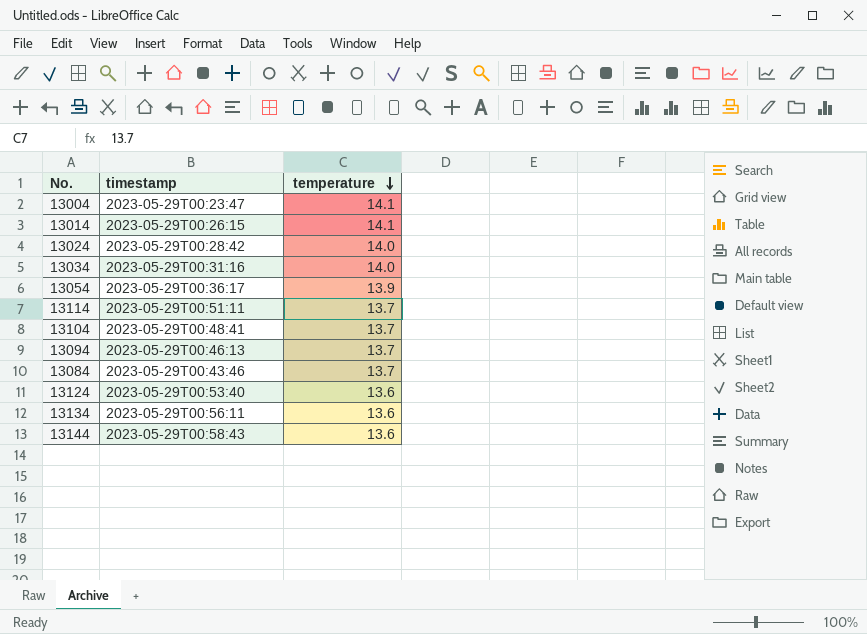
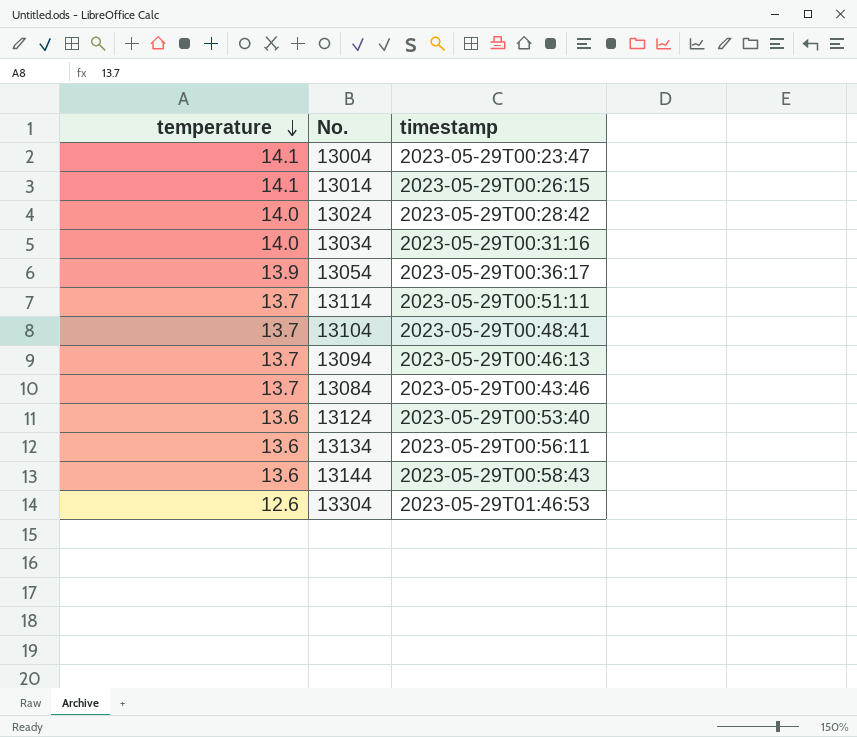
column temperature | position: 3 -> 1
row 13304: none -> 12.6 | 2023-05-29T01:46:53

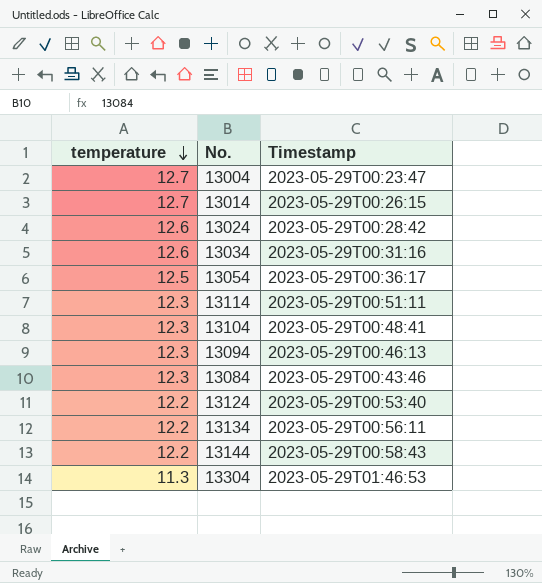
column name: timestamp -> Timestamp
13004 | temperature: 14.1 -> 12.7
13014 | temperature: 14.1 -> 12.7
13024 | temperature: 14.0 -> 12.6
13034 | temperature: 14.0 -> 12.6
13054 | temperature: 13.9 -> 12.5
13114 | temperature: 13.7 -> 12.3
13104 | temperature: 13.7 -> 12.3
13094 | temperature: 13.7 -> 12.3
13084 | temperature: 13.7 -> 12.3
13124 | temperature: 13.6 -> 12.2
13134 | temperature: 13.6 -> 12.2
13144 | temperature: 13.6 -> 12.2
13304 | temperature: 12.6 -> 11.3

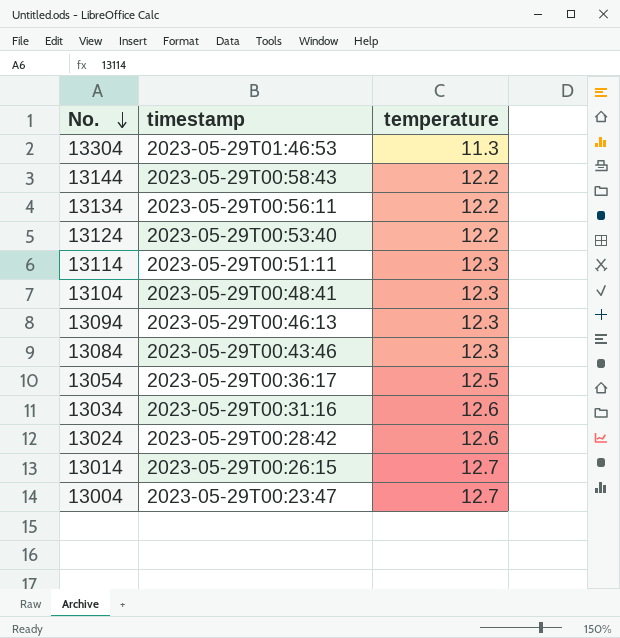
row order: temperature descending -> No. descending
column name: Timestamp -> timestamp
column temperature | position: 1 -> 3

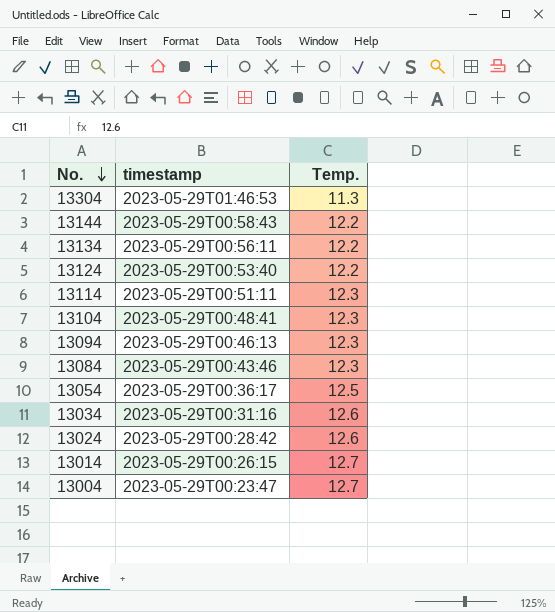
column name: temperature -> Temp.

